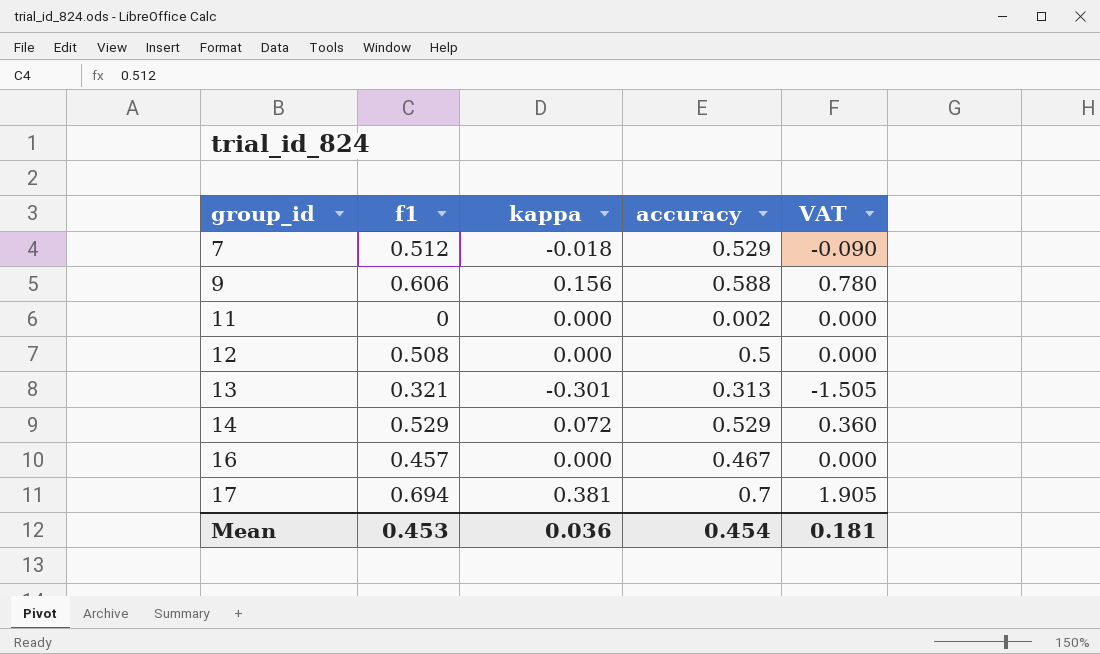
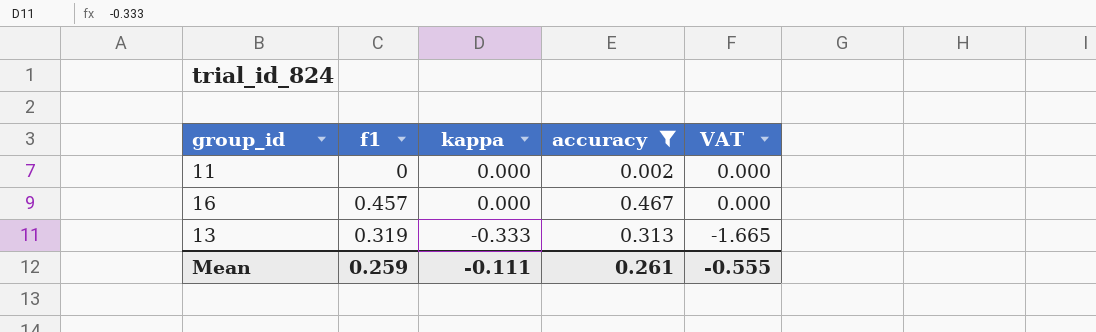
filter: none -> accuracy <= 0.467
row order: group_id ascending -> kappa descending
13 | f1: 0.321 -> 0.319
13 | kappa: -0.301 -> -0.333
13 | VAT: -1.505 -> -1.665
Mean | f1: 0.453 -> 0.259
Mean | kappa: 0.036 -> -0.111
Mean | accuracy: 0.454 -> 0.261
Mean | VAT: 0.181 -> -0.555

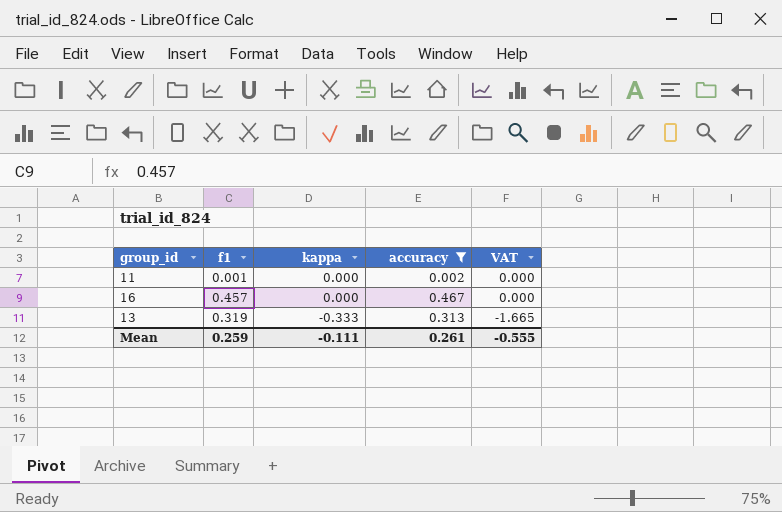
11 | f1: 0 -> 0.001

